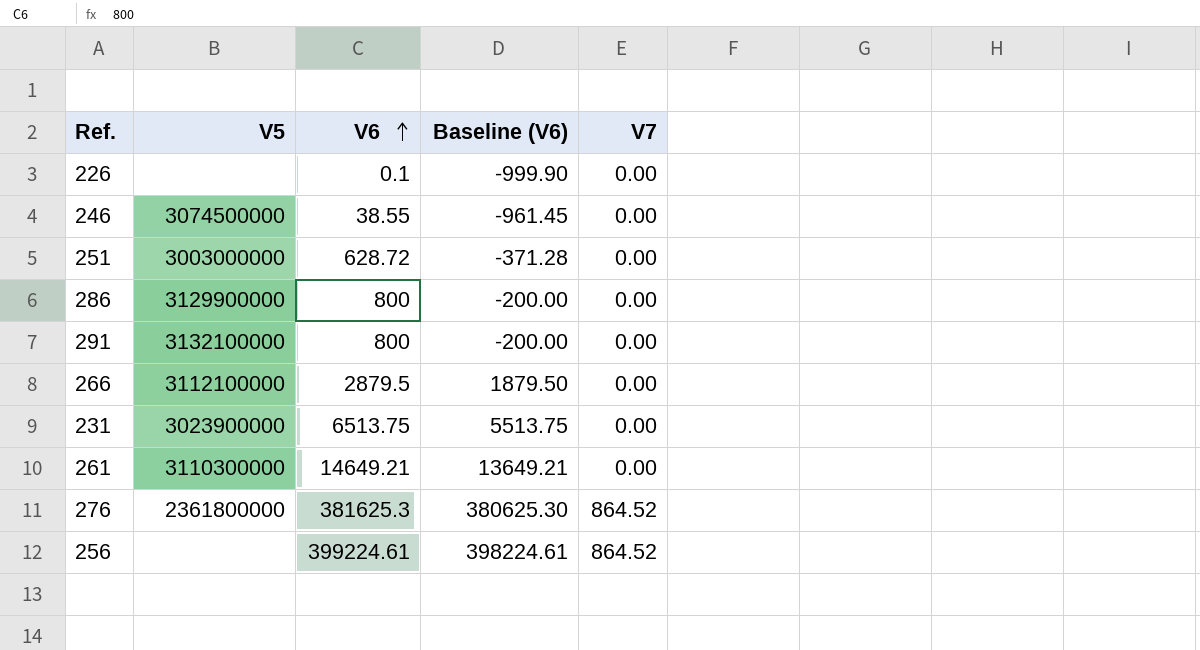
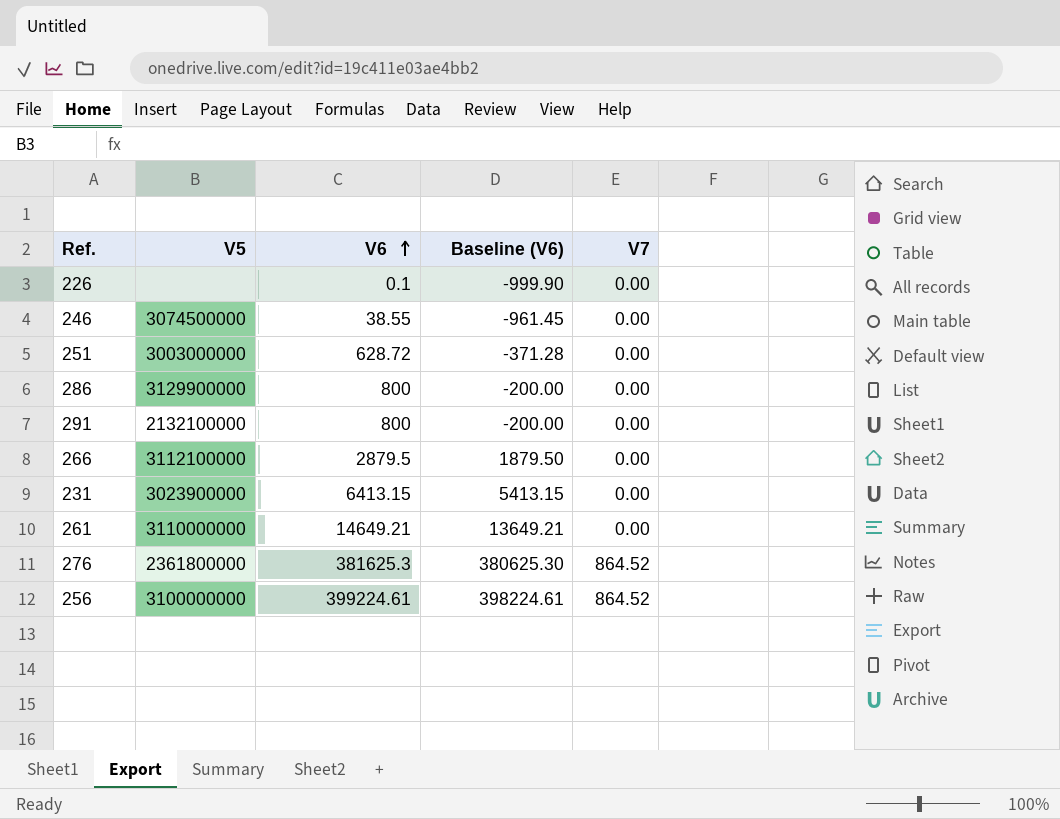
291 | V5: 3132100000 -> 2132100000
231 | V6: 6513.75 -> 6413.15
231 | Baseline (V6): 5513.75 -> 5413.15
261 | V5: 3110300000 -> 3110000000
256 | V5: none -> 3100000000

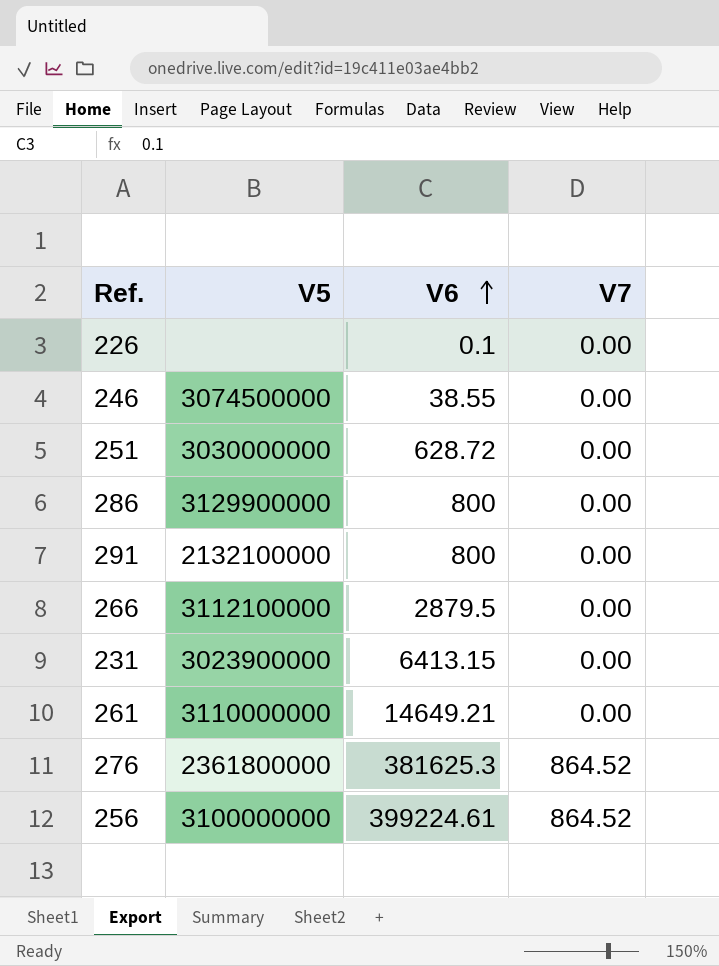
column Baseline (V6) | formula: [V6] - 1000 -> none
251 | V5: 3003000000 -> 3030000000

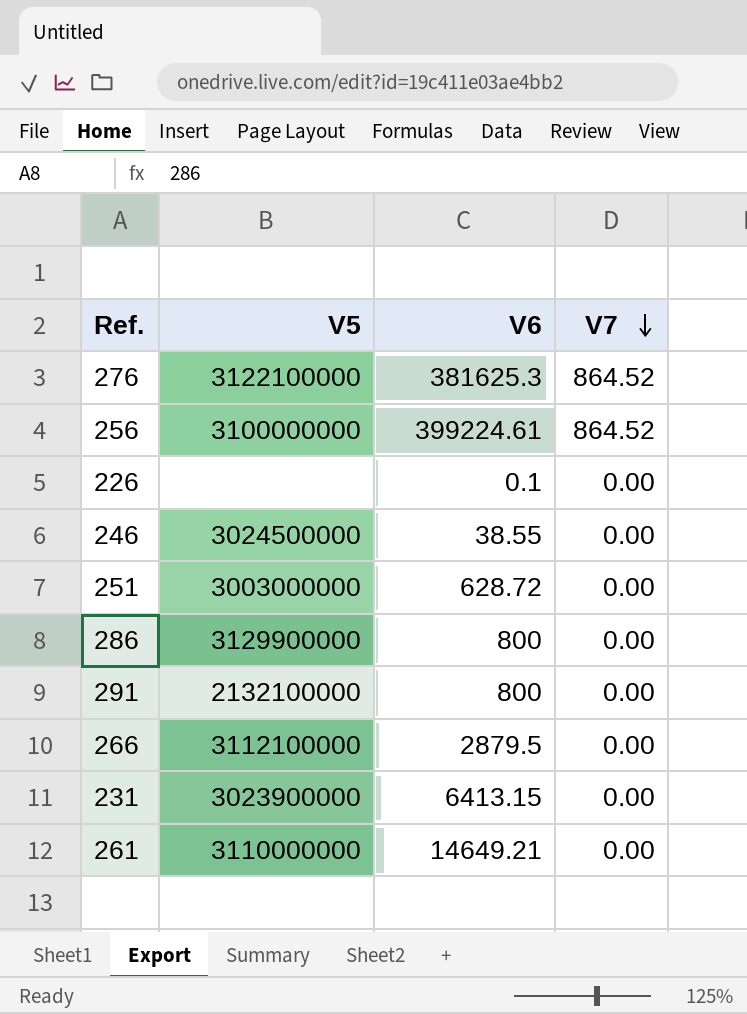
row order: V6 ascending -> V7 descending
276 | V5: 2361800000 -> 3122100000
246 | V5: 3074500000 -> 3024500000
251 | V5: 3030000000 -> 3003000000

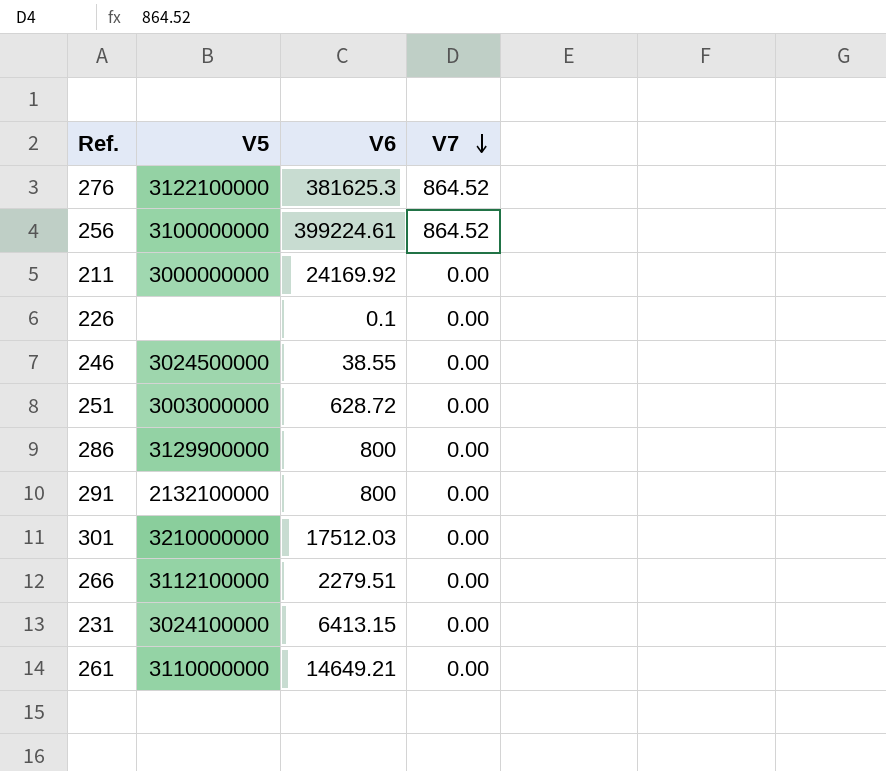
row 211: none -> 3000000000 | 24169.92 | 0.00
row 301: none -> 3210000000 | 17512.03 | 0.00
266 | V6: 2879.5 -> 2279.51
231 | V5: 3023900000 -> 3024100000

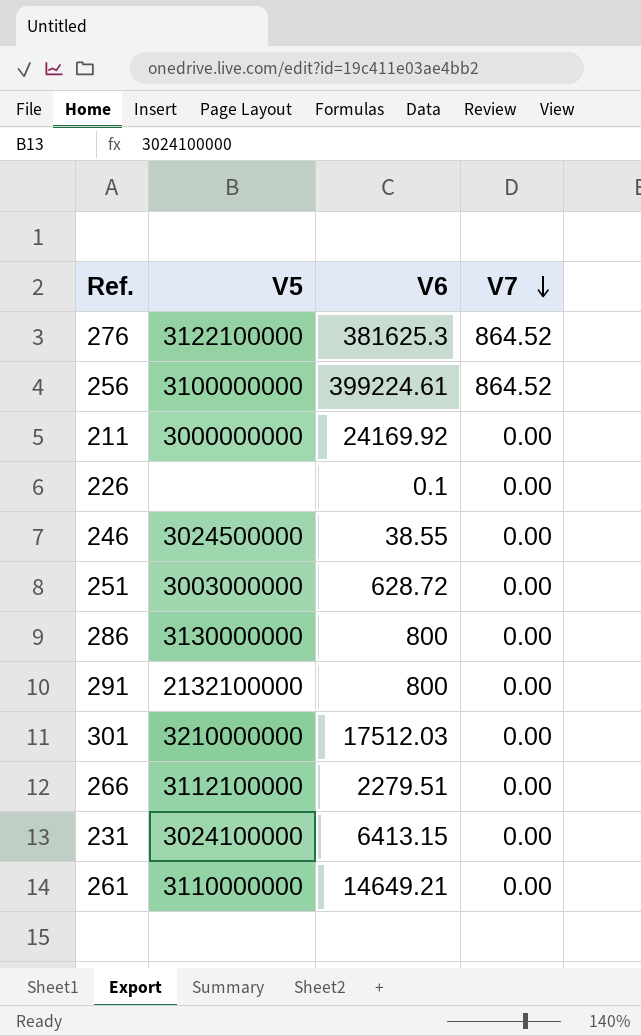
286 | V5: 3129900000 -> 3130000000

